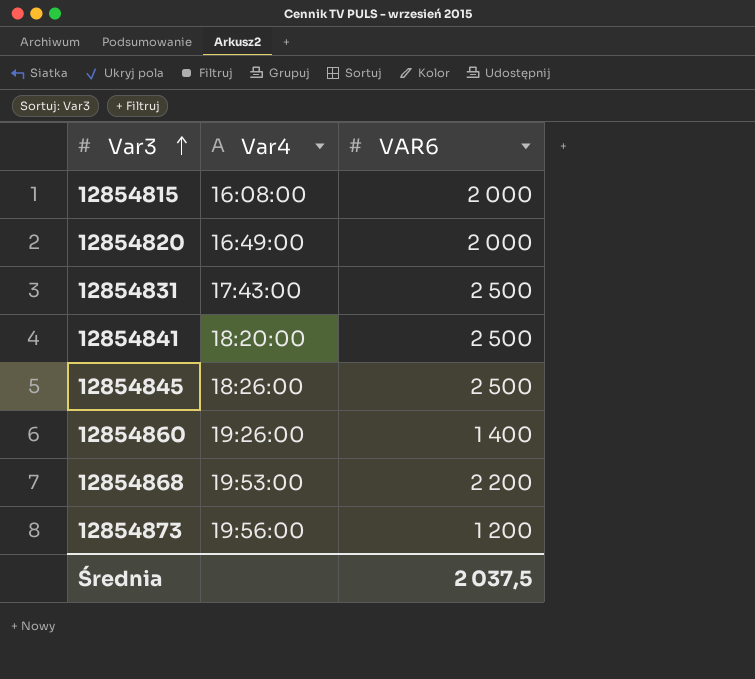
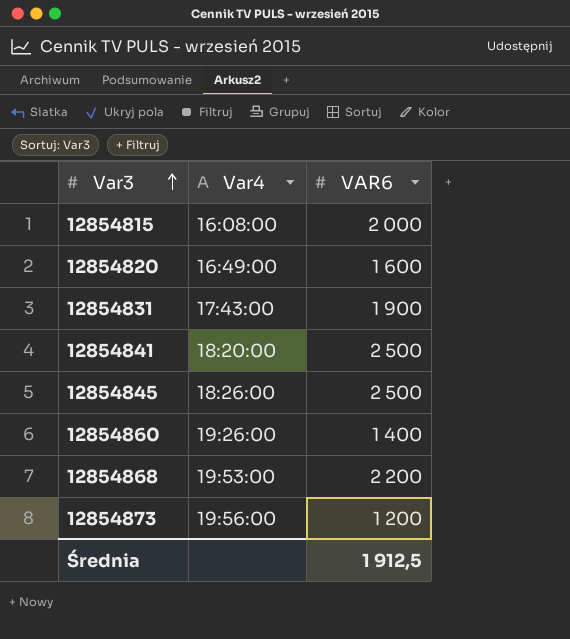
12854820 | VAR6: 2 000 -> 1 600
12854831 | VAR6: 2 500 -> 1 900
Średnia | VAR6: 2 037,5 -> 1 912,5

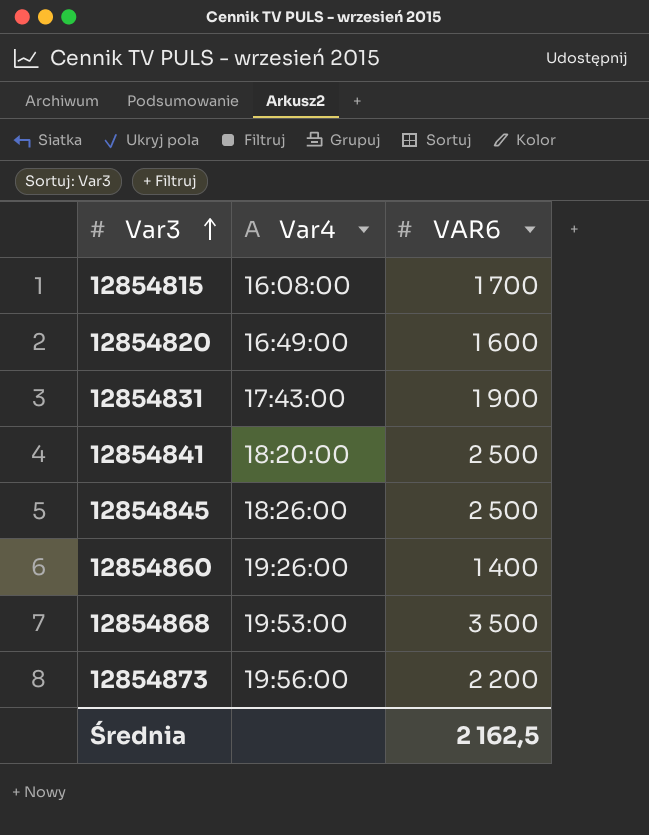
12854815 | VAR6: 2 000 -> 1 700
12854868 | VAR6: 2 200 -> 3 500
12854873 | VAR6: 1 200 -> 2 200
Średnia | VAR6: 1 912,5 -> 2 162,5

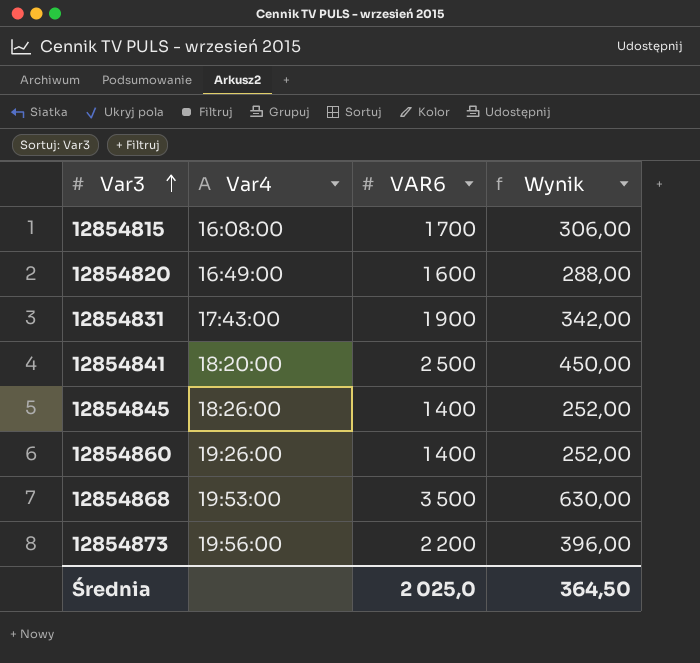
column Wynik | formula: none -> [VAR6] * 0,18
12854845 | VAR6: 2 500 -> 1 400
Średnia | VAR6: 2 162,5 -> 2 025,0

